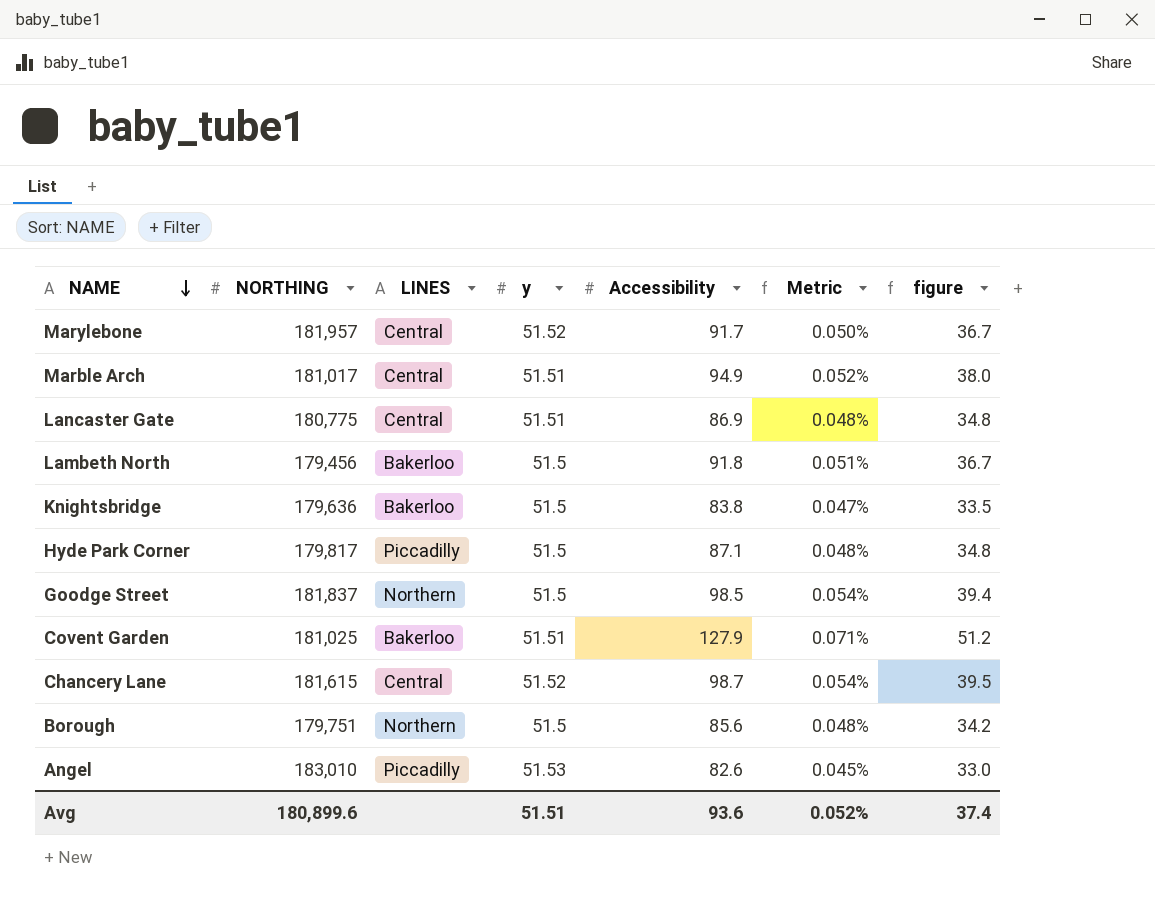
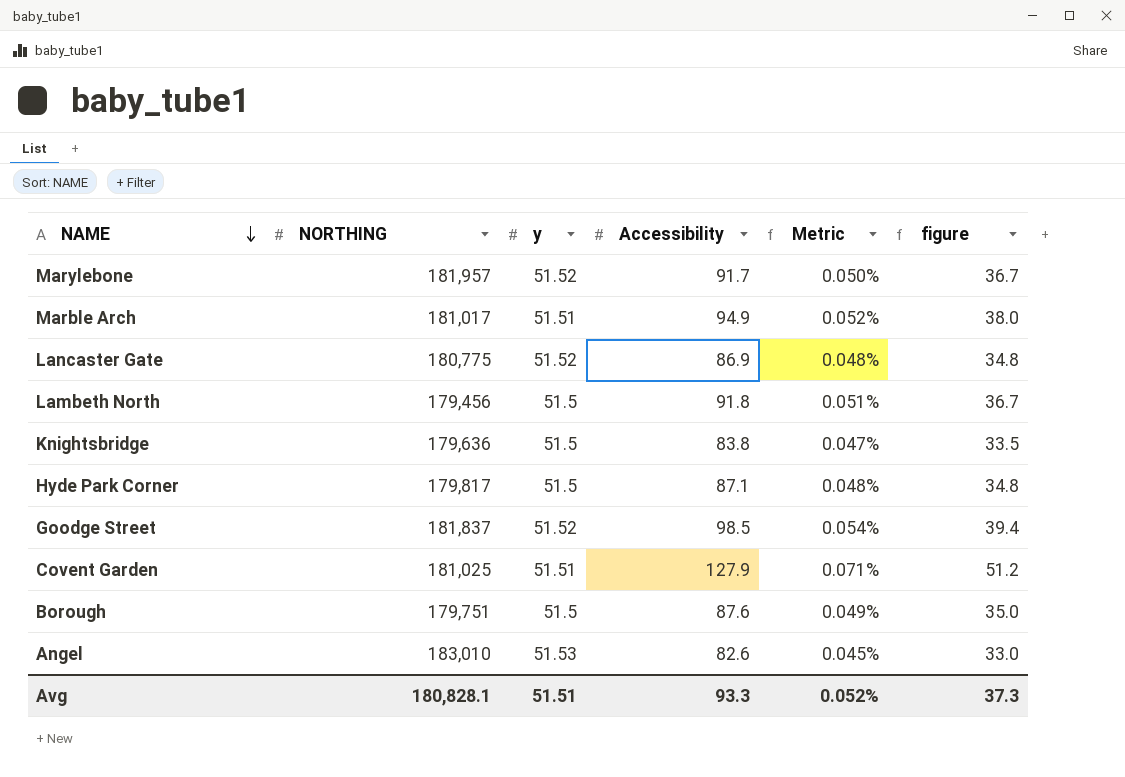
column LINES | position: 3 -> none
row Chancery Lane: 181,615 | Central | 51.52 | 98.7 | 0.054% | 39.5 -> none
Lancaster Gate | y: 51.51 -> 51.52
Goodge Street | y: 51.5 -> 51.52
Borough | Accessibility: 85.6 -> 87.6
Borough | Metric: 0.048% -> 0.049%
Borough | figure: 34.2 -> 35.0
Avg | NORTHING: 180,899.6 -> 180,828.1
Avg | Accessibility: 93.6 -> 93.3
Avg | figure: 37.4 -> 37.3

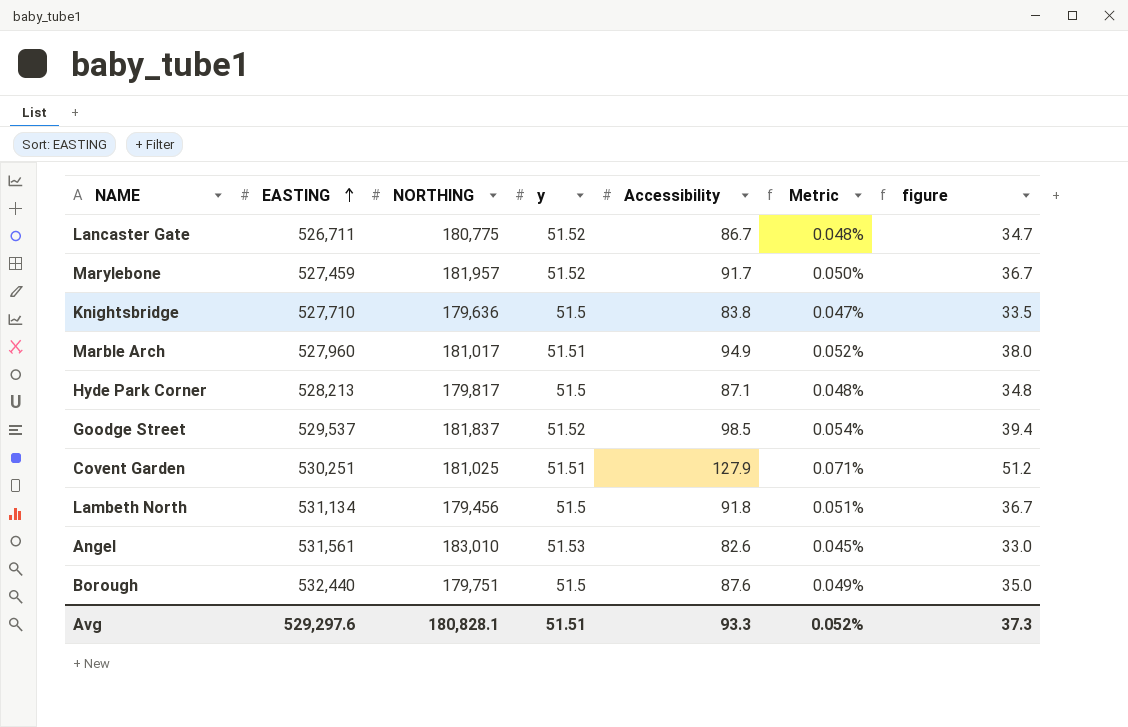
row order: NAME descending -> EASTING ascending
column EASTING | position: none -> 2
Lancaster Gate | Accessibility: 86.9 -> 86.7
Lancaster Gate | figure: 34.8 -> 34.7

